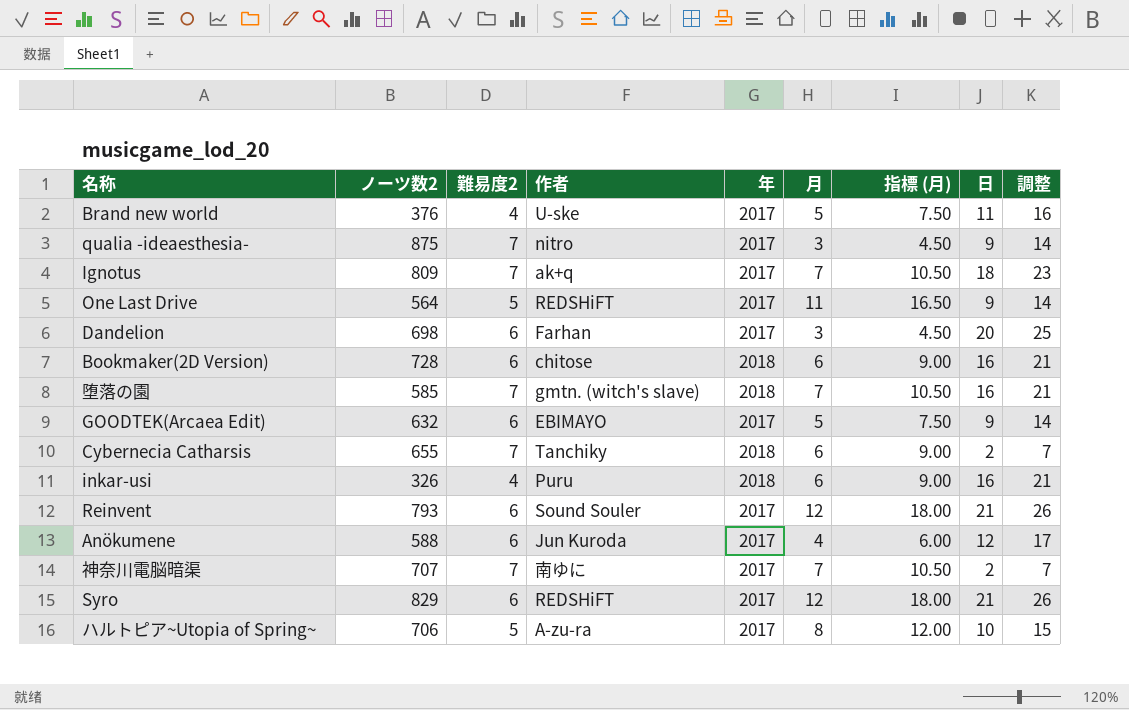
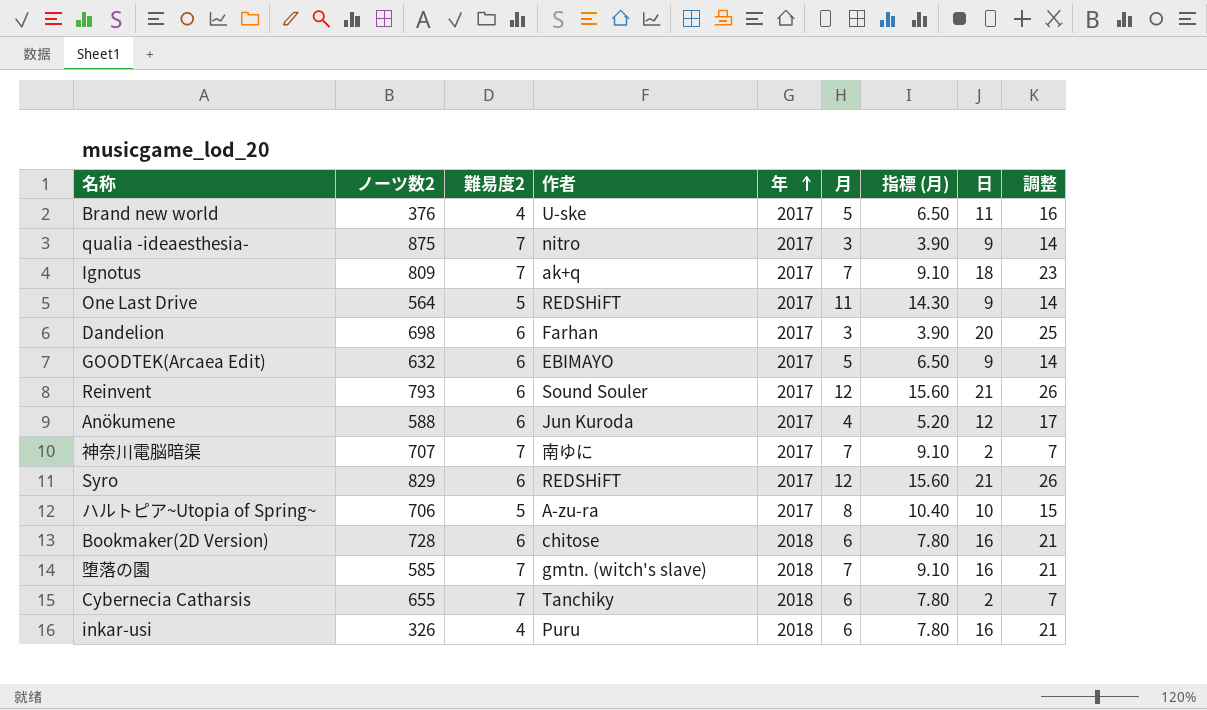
row order: none -> 年 ascending
column 指標 (月) | formula: [月] * 1.5 -> [月] * 1.3

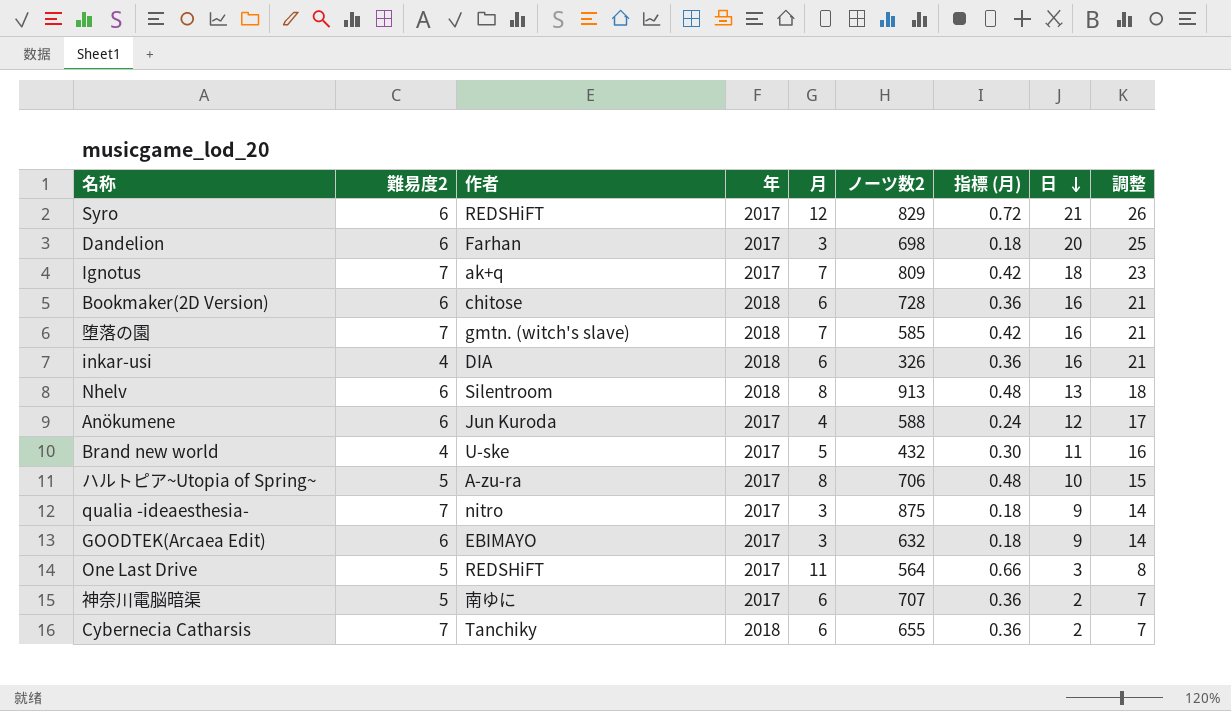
row order: 年 ascending -> 日 descending
column ノーツ数2 | position: 2 -> 6
column 指標 (月) | formula: [月] * 1.3 -> [月] * 0.06
row Reinvent: 793 | 6 | Sound Souler | 2017 | 12 | 15.60 | 21 | 26 -> none
inkar-usi | 作者: Puru -> DIA
row Nhelv: none -> 6 | Silentroom | 2018 | 8 | 913 | 0.48 | 13 | 18
Brand new world | ノーツ数2: 376 -> 432
GOODTEK(Arcaea Edit) | 月: 5 -> 3
One Last Drive | 日: 9 -> 3
One Last Drive | 調整: 14 -> 8
神奈川電脳暗渠 | 難易度2: 7 -> 5
神奈川電脳暗渠 | 月: 7 -> 6

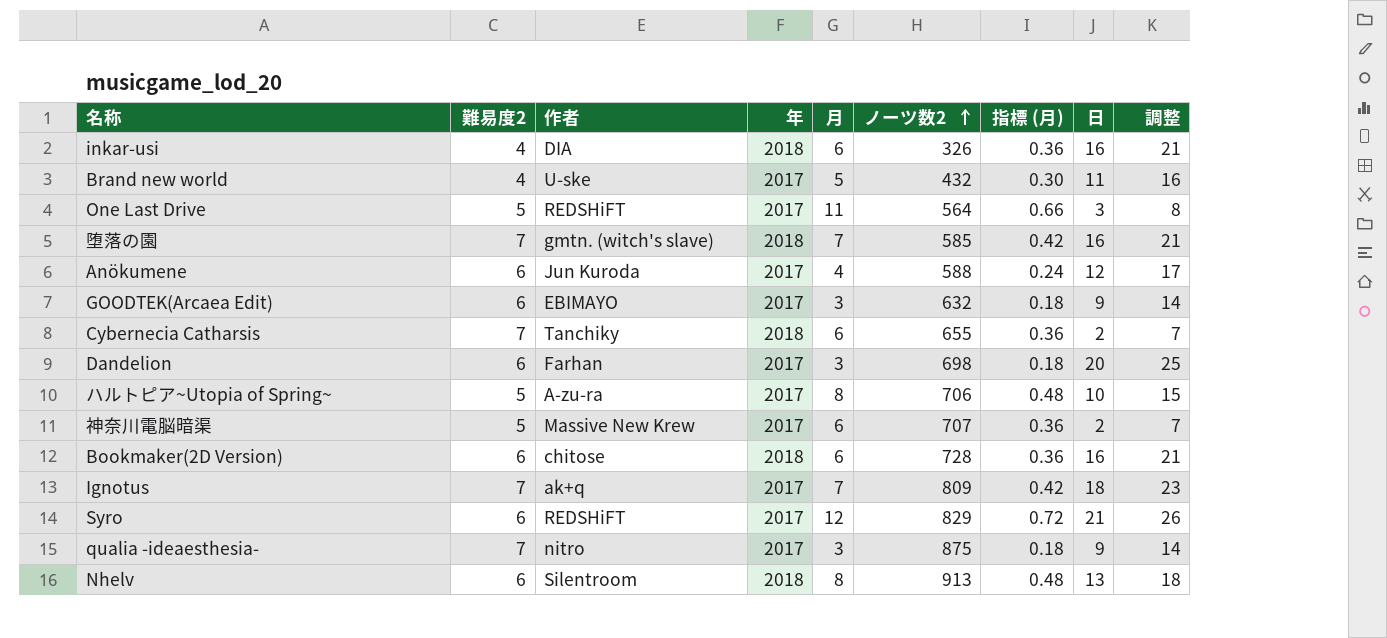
row order: 日 descending -> ノーツ数2 ascending
神奈川電脳暗渠 | 作者: 南ゆに -> Massive New Krew

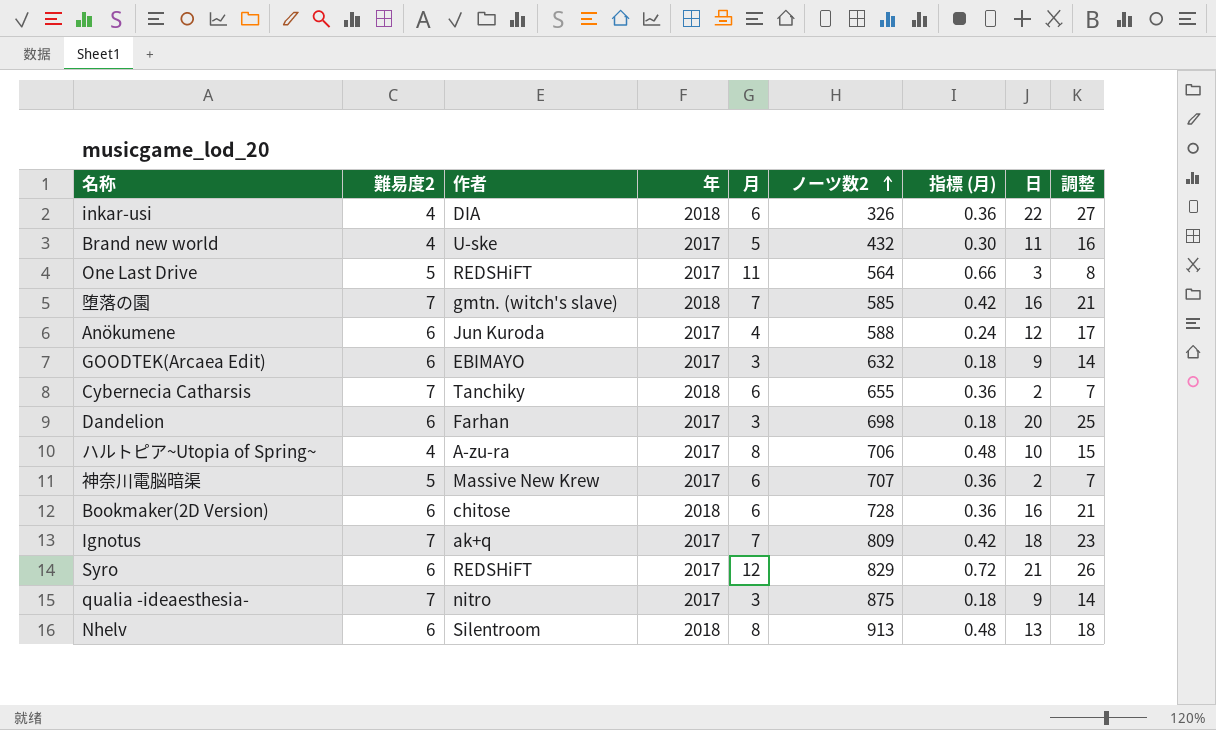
inkar-usi | 日: 16 -> 22
inkar-usi | 調整: 21 -> 27
ハルトピア~Utopia of Spring~ | 難易度2: 5 -> 4

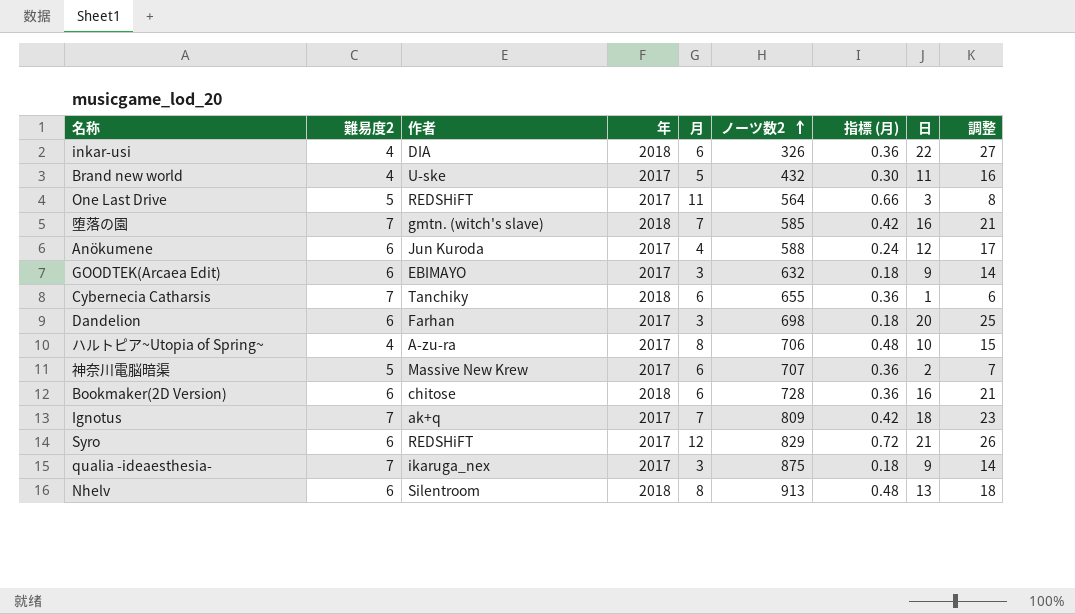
Cybernecia Catharsis | 日: 2 -> 1
Cybernecia Catharsis | 調整: 7 -> 6
qualia -ideaesthesia- | 作者: nitro -> ikaruga_nex

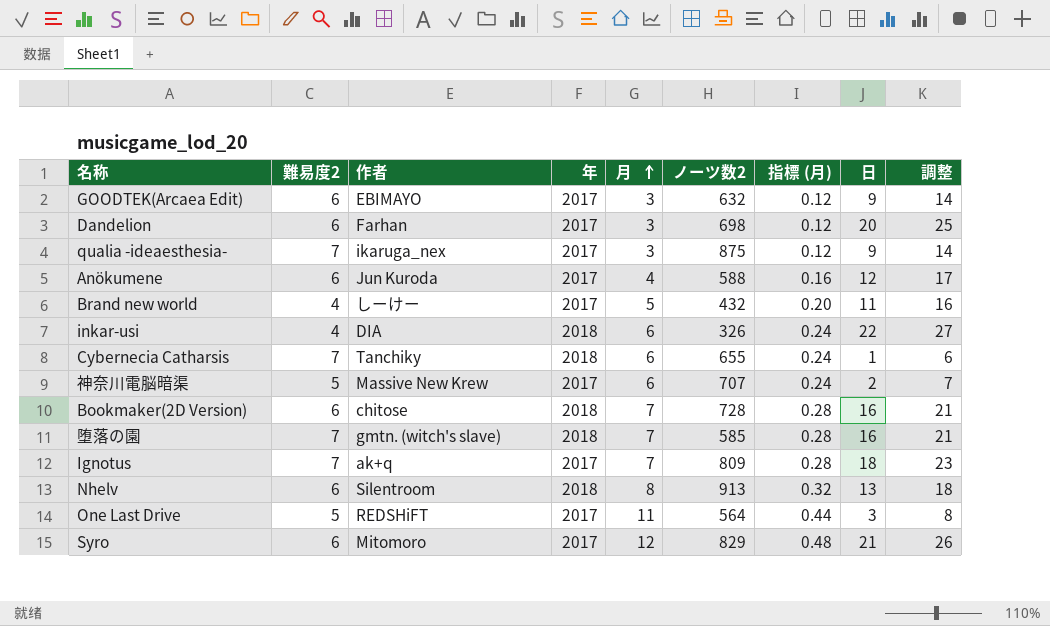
row order: ノーツ数2 ascending -> 月 ascending
column 指標 (月) | formula: [月] * 0.06 -> [月] * 0.04
row ハルトピア~Utopia of Spring~: 4 | A-zu-ra | 2017 | 8 | 706 | 0.48 | 10 | 15 -> none
Brand new world | 作者: U-ske -> しーけー
Bookmaker(2D Version) | 月: 6 -> 7
Syro | 作者: REDSHiFT -> Mitomoro

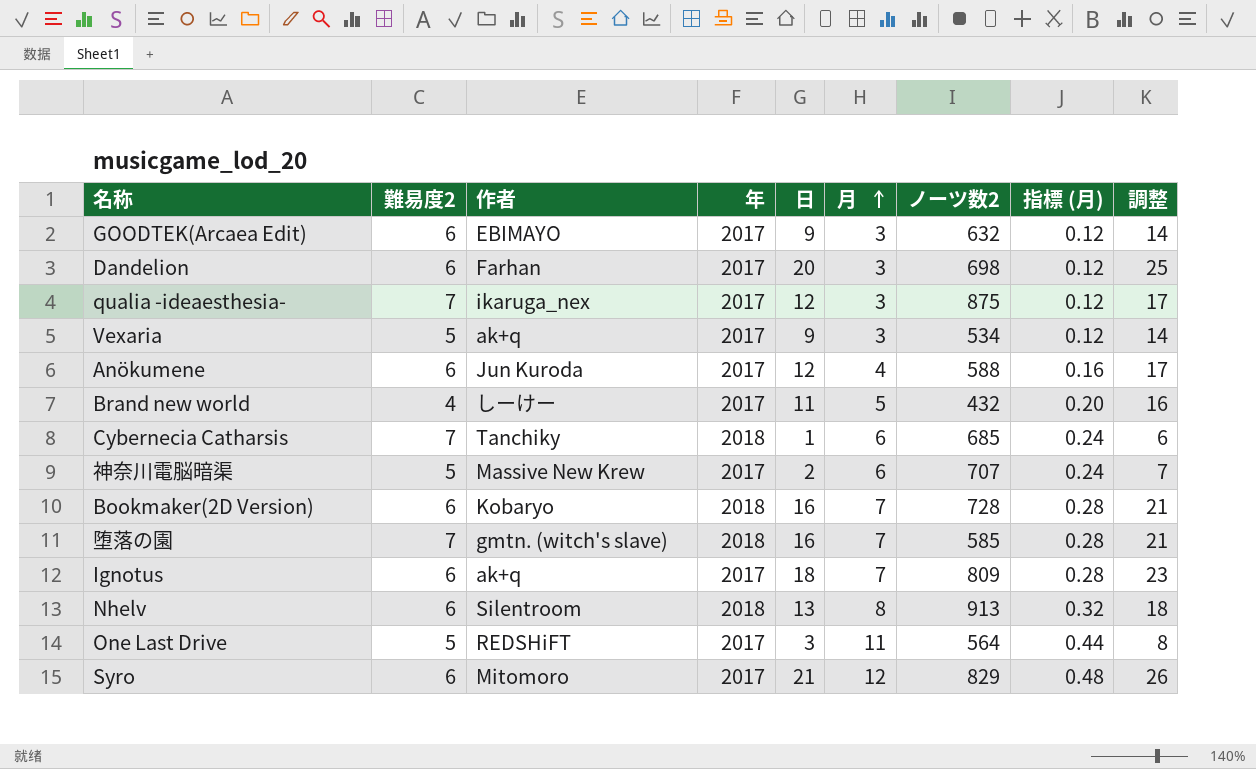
column 日 | position: 8 -> 5
row inkar-usi: 4 | DIA | 2018 | 6 | 326 | 0.24 | 22 | 27 -> none
qualia -ideaesthesia- | 日: 9 -> 12
qualia -ideaesthesia- | 調整: 14 -> 17
row Vexaria: none -> 5 | ak+q | 2017 | 9 | 3 | 534 | 0.12 | 14
Cybernecia Catharsis | ノーツ数2: 655 -> 685
Bookmaker(2D Version) | 作者: chitose -> Kobaryo
Ignotus | 難易度2: 7 -> 6

